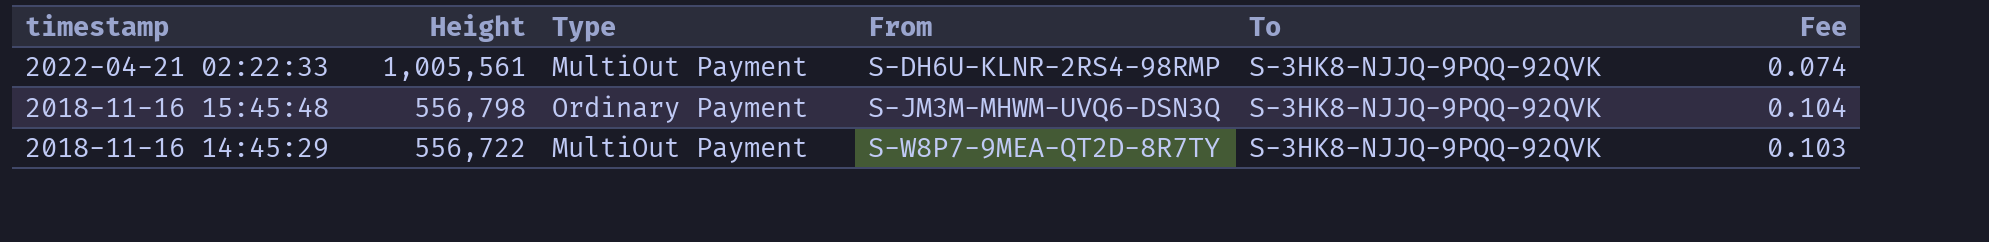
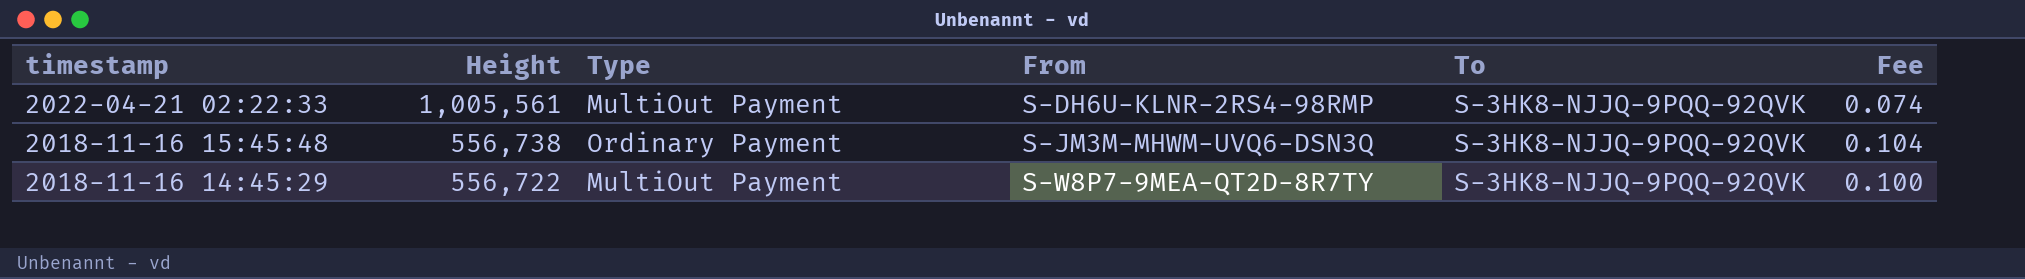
2018-11-16 15:45:48 | Height: 556,798 -> 556,738
2018-11-16 14:45:29 | Fee: 0.103 -> 0.100

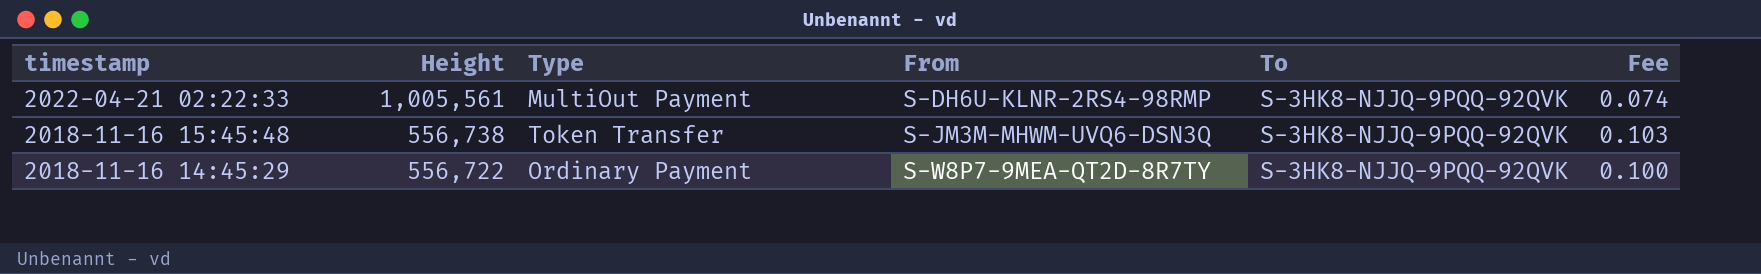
2018-11-16 15:45:48 | Type: Ordinary Payment -> Token Transfer
2018-11-16 15:45:48 | Fee: 0.104 -> 0.103
2018-11-16 14:45:29 | Type: MultiOut Payment -> Ordinary Payment

